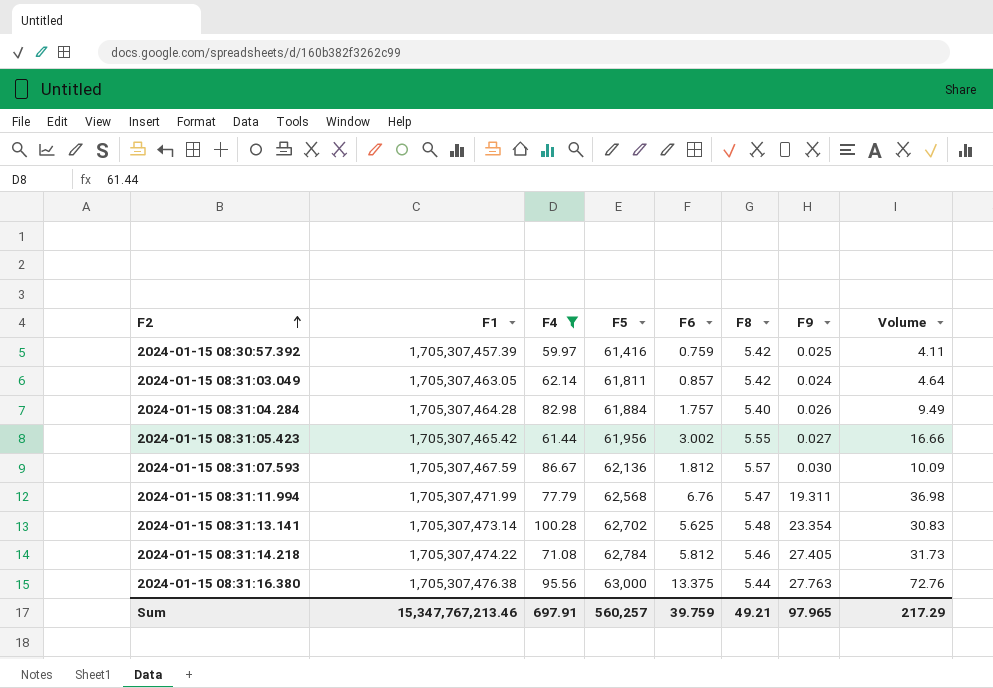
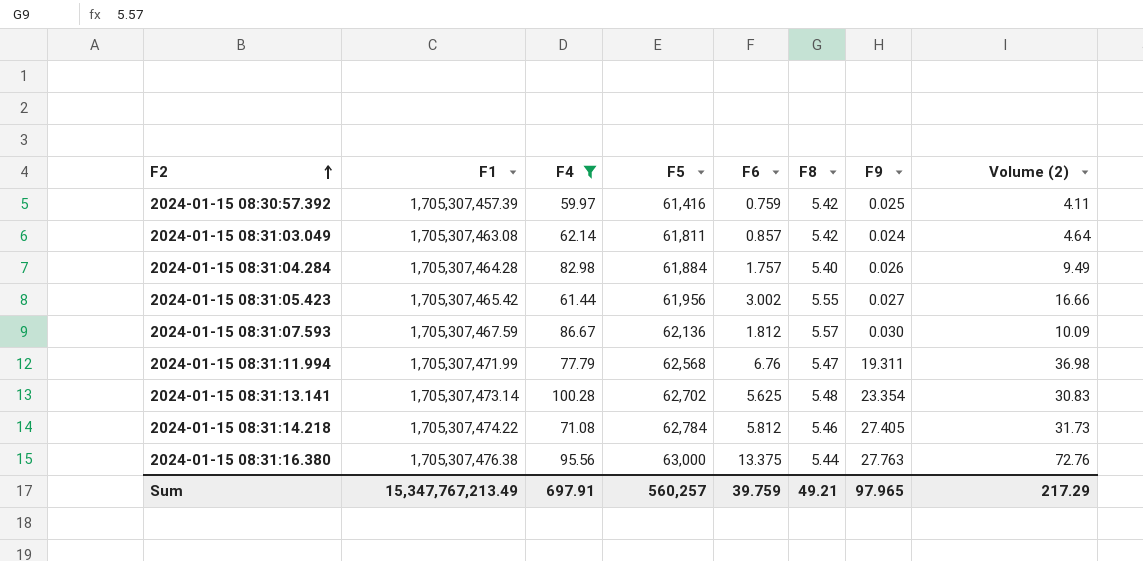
column name: Volume -> Volume (2)
2024-01-15 08:31:03.049 | F1: 1,705,307,463.05 -> 1,705,307,463.08
Sum | F1: 15,347,767,213.46 -> 15,347,767,213.49

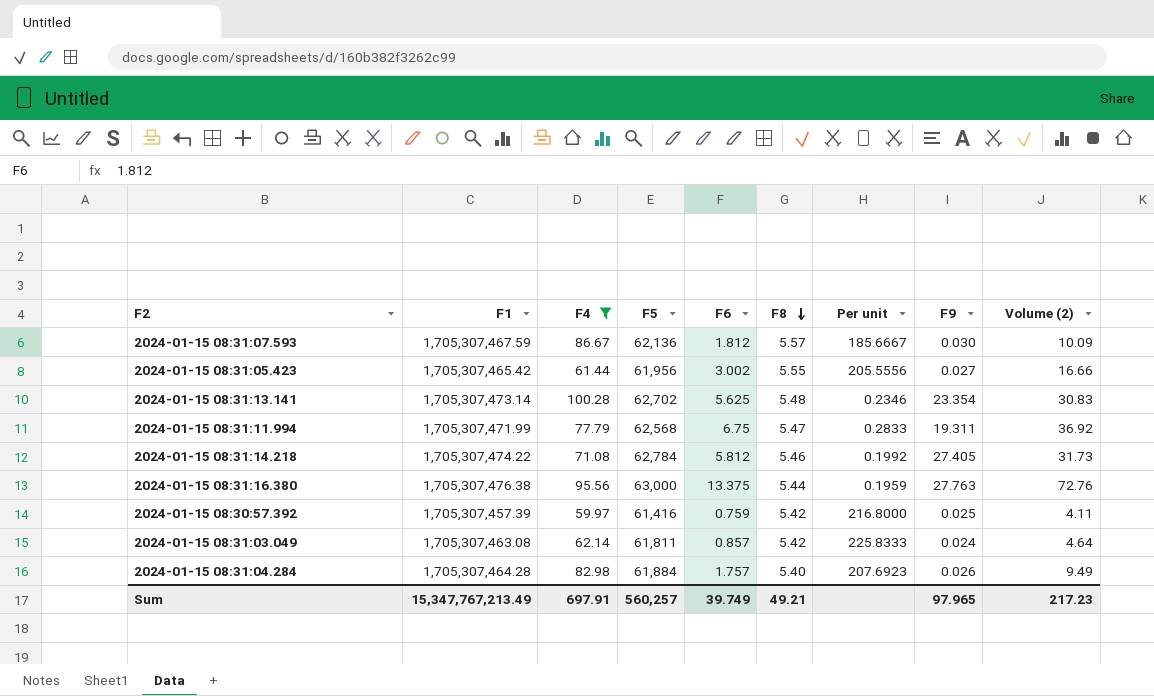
row order: F2 ascending -> F8 descending
column Per unit | formula: none -> [F8] / [F9]
2024-01-15 08:31:11.994 | F6: 6.76 -> 6.75
2024-01-15 08:31:11.994 | Volume (2): 36.98 -> 36.92
Sum | F6: 39.759 -> 39.749
Sum | Volume (2): 217.29 -> 217.23

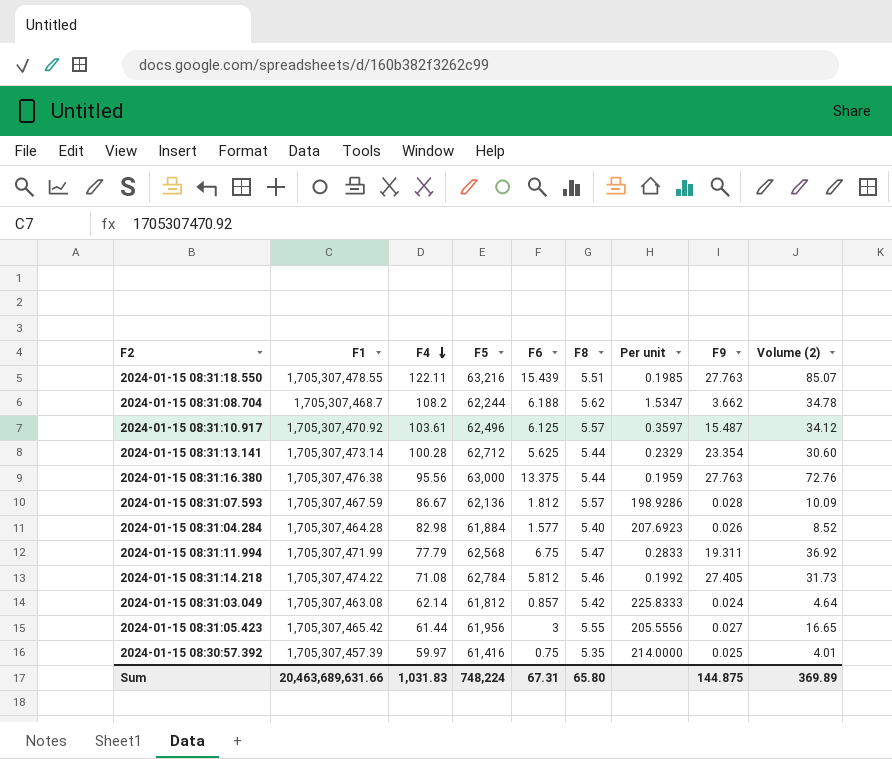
filter: F4 <= 100.28 -> none
row order: F8 descending -> F4 descending
2024-01-15 08:31:13.141 | F5: 62,702 -> 62,712
2024-01-15 08:31:13.141 | F8: 5.48 -> 5.44
2024-01-15 08:31:13.141 | Per unit: 0.2346 -> 0.2329
2024-01-15 08:31:13.141 | Volume (2): 30.83 -> 30.60
2024-01-15 08:31:07.593 | Per unit: 185.6667 -> 198.9286
2024-01-15 08:31:07.593 | F9: 0.030 -> 0.028
2024-01-15 08:31:04.284 | F6: 1.757 -> 1.577
2024-01-15 08:31:04.284 | Volume (2): 9.49 -> 8.52
2024-01-15 08:31:03.049 | F5: 61,811 -> 61,812
2024-01-15 08:31:05.423 | F6: 3.002 -> 3
2024-01-15 08:31:05.423 | Volume (2): 16.66 -> 16.65
2024-01-15 08:30:57.392 | F6: 0.759 -> 0.75
2024-01-15 08:30:57.392 | F8: 5.42 -> 5.35
2024-01-15 08:30:57.392 | Per unit: 216.8000 -> 214.0000
2024-01-15 08:30:57.392 | Volume (2): 4.11 -> 4.01
Sum | F1: 15,347,767,213.49 -> 20,463,689,631.66
Sum | F4: 697.91 -> 1,031.83
Sum | F5: 560,257 -> 748,224
Sum | F6: 39.749 -> 67.31
Sum | F8: 49.21 -> 65.80
Sum | F9: 97.965 -> 144.875
Sum | Volume (2): 217.23 -> 369.89

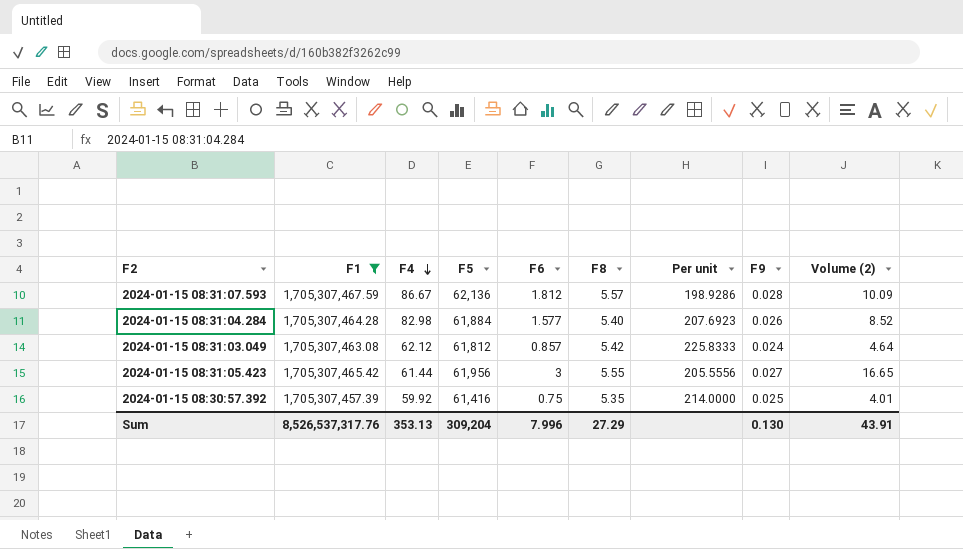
filter: none -> F1 <= 1,705,307,467.59
2024-01-15 08:31:03.049 | F4: 62.14 -> 62.12
2024-01-15 08:30:57.392 | F4: 59.97 -> 59.92
Sum | F1: 20,463,689,631.66 -> 8,526,537,317.76
Sum | F4: 1,031.83 -> 353.13
Sum | F5: 748,224 -> 309,204
Sum | F6: 67.31 -> 7.996
Sum | F8: 65.80 -> 27.29
Sum | F9: 144.875 -> 0.130
Sum | Volume (2): 369.89 -> 43.91

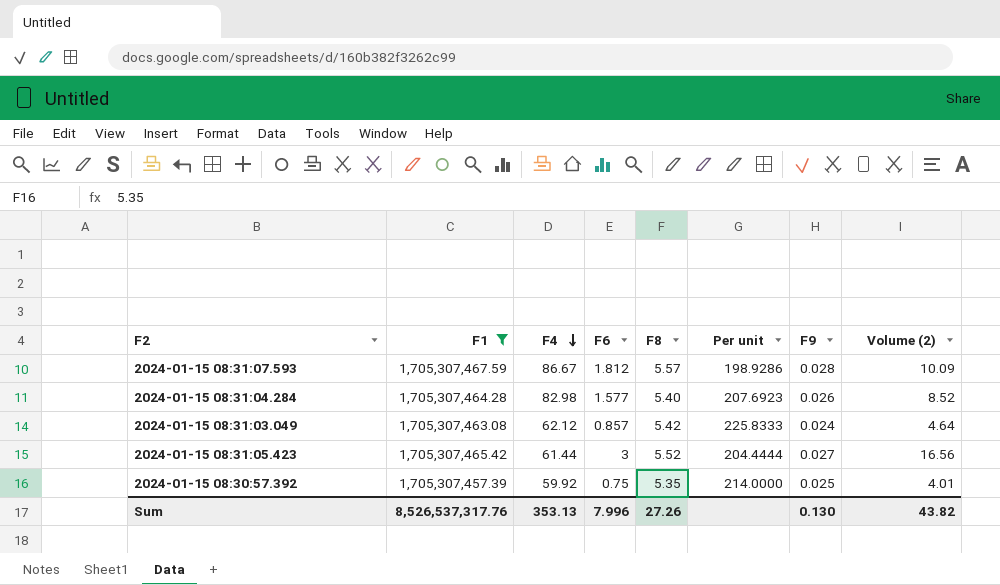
column F5 | position: 4 -> none
2024-01-15 08:31:05.423 | F8: 5.55 -> 5.52
2024-01-15 08:31:05.423 | Per unit: 205.5556 -> 204.4444
2024-01-15 08:31:05.423 | Volume (2): 16.65 -> 16.56
Sum | F8: 27.29 -> 27.26
Sum | Volume (2): 43.91 -> 43.82

